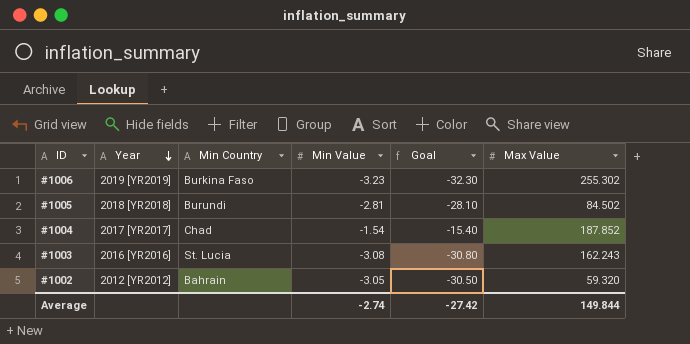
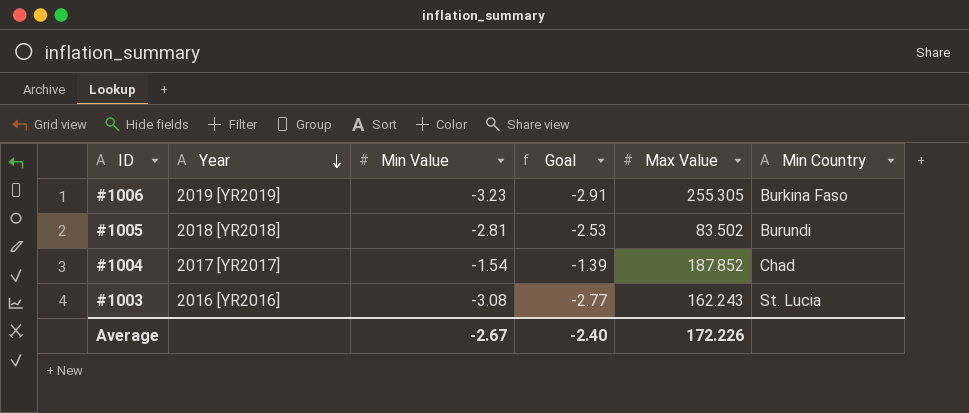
column Goal | formula: [Min Value] * 10 -> [Min Value] * 0.9
column Min Country | position: 3 -> 6
row #1002: 2012 [YR2012] | Bahrain | -3.05 | -30.50 | 59.320 -> none
#1006 | Max Value: 255.302 -> 255.305
#1005 | Max Value: 84.502 -> 83.502
Average | Min Value: -2.74 -> -2.67
Average | Goal: -27.42 -> -2.40
Average | Max Value: 149.844 -> 172.226

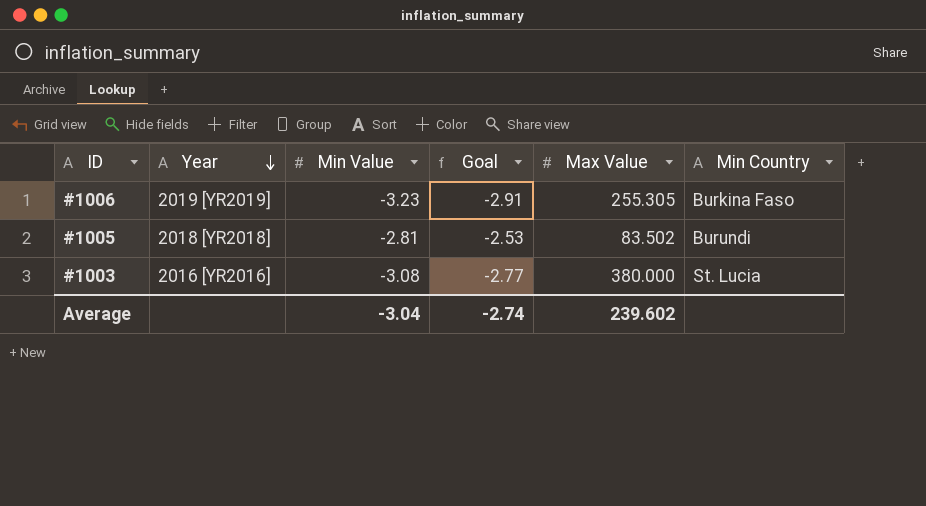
row #1004: 2017 [YR2017] | -1.54 | -1.39 | 187.852 | Chad -> none
#1003 | Max Value: 162.243 -> 380.000
Average | Min Value: -2.67 -> -3.04
Average | Goal: -2.40 -> -2.74
Average | Max Value: 172.226 -> 239.602

